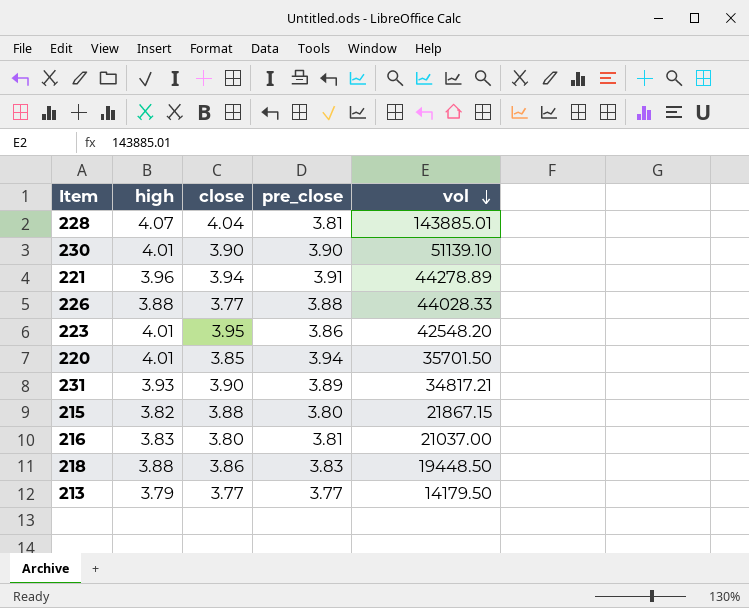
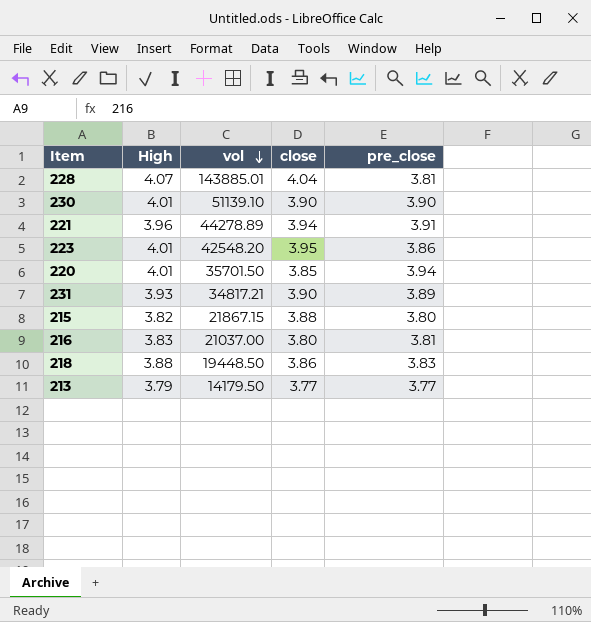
column name: high -> High
column vol | position: 5 -> 3
row 226: 3.88 | 3.77 | 3.88 | 44028.33 -> none

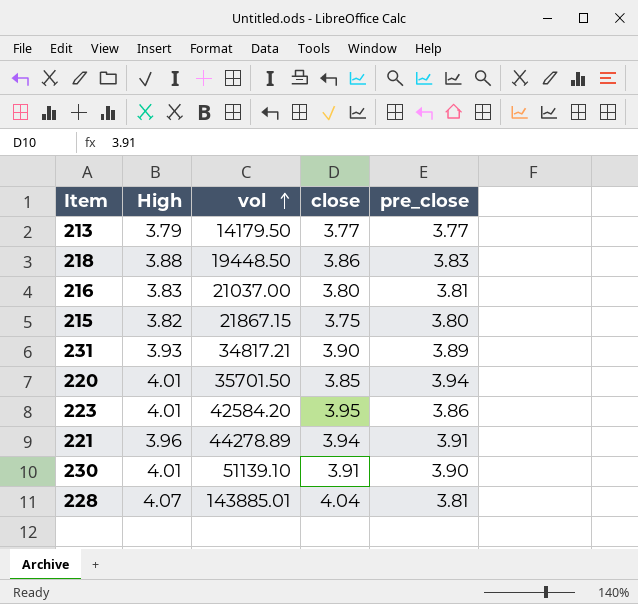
row order: vol descending -> vol ascending
215 | close: 3.88 -> 3.75
223 | vol: 42548.20 -> 42584.20
230 | close: 3.90 -> 3.91

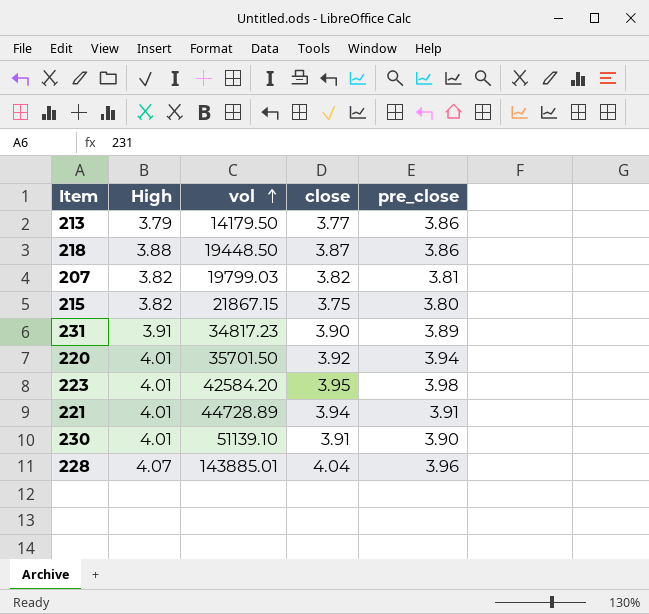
row 216: 3.83 | 21037.00 | 3.80 | 3.81 -> none
213 | pre_close: 3.77 -> 3.86
218 | close: 3.86 -> 3.87
218 | pre_close: 3.83 -> 3.86
row 207: none -> 3.82 | 19799.03 | 3.82 | 3.81
231 | High: 3.93 -> 3.91
231 | vol: 34817.21 -> 34817.23
220 | close: 3.85 -> 3.92
223 | pre_close: 3.86 -> 3.98
221 | High: 3.96 -> 4.01
221 | vol: 44278.89 -> 44728.89
228 | pre_close: 3.81 -> 3.96

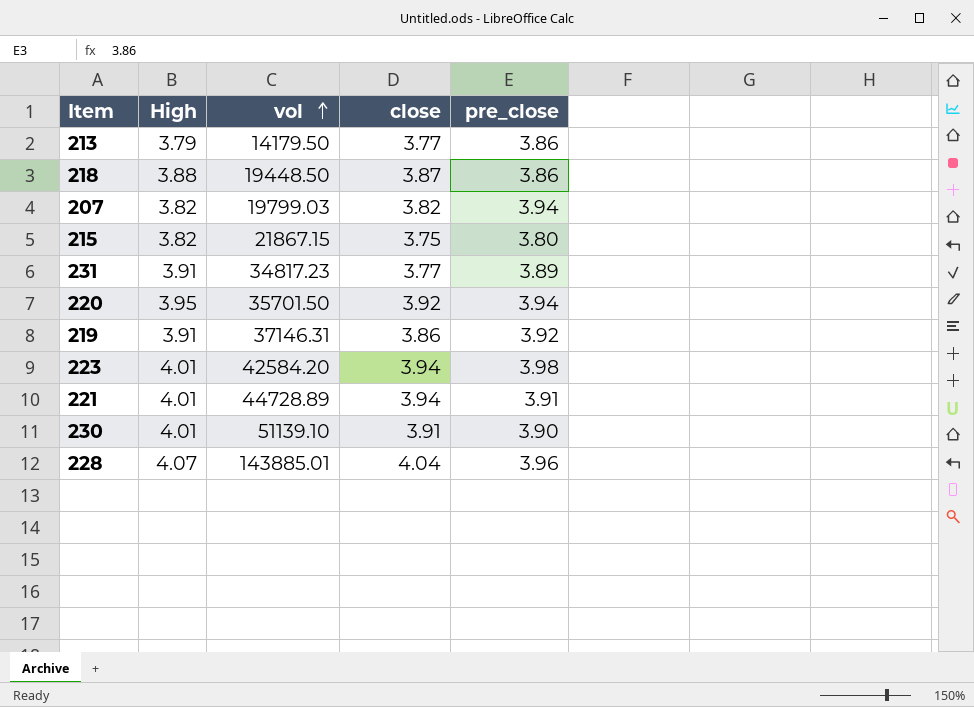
207 | pre_close: 3.81 -> 3.94
231 | close: 3.90 -> 3.77
220 | High: 4.01 -> 3.95
row 219: none -> 3.91 | 37146.31 | 3.86 | 3.92
223 | close: 3.95 -> 3.94

